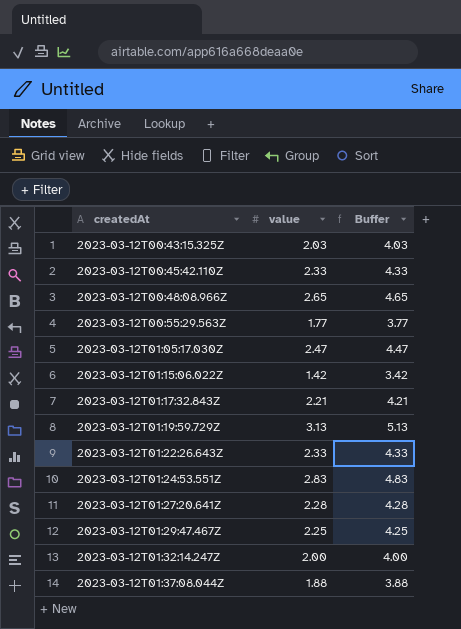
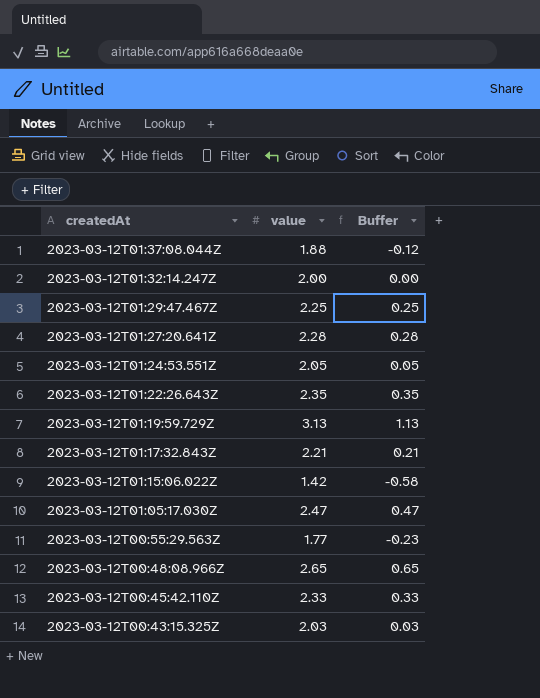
row order: createdAt ascending -> createdAt descending
column Buffer | formula: [value] + 2 -> [value] - 2
2023-03-12T01:24:53.551Z | value: 2.83 -> 2.05
2023-03-12T01:22:26.643Z | value: 2.33 -> 2.35

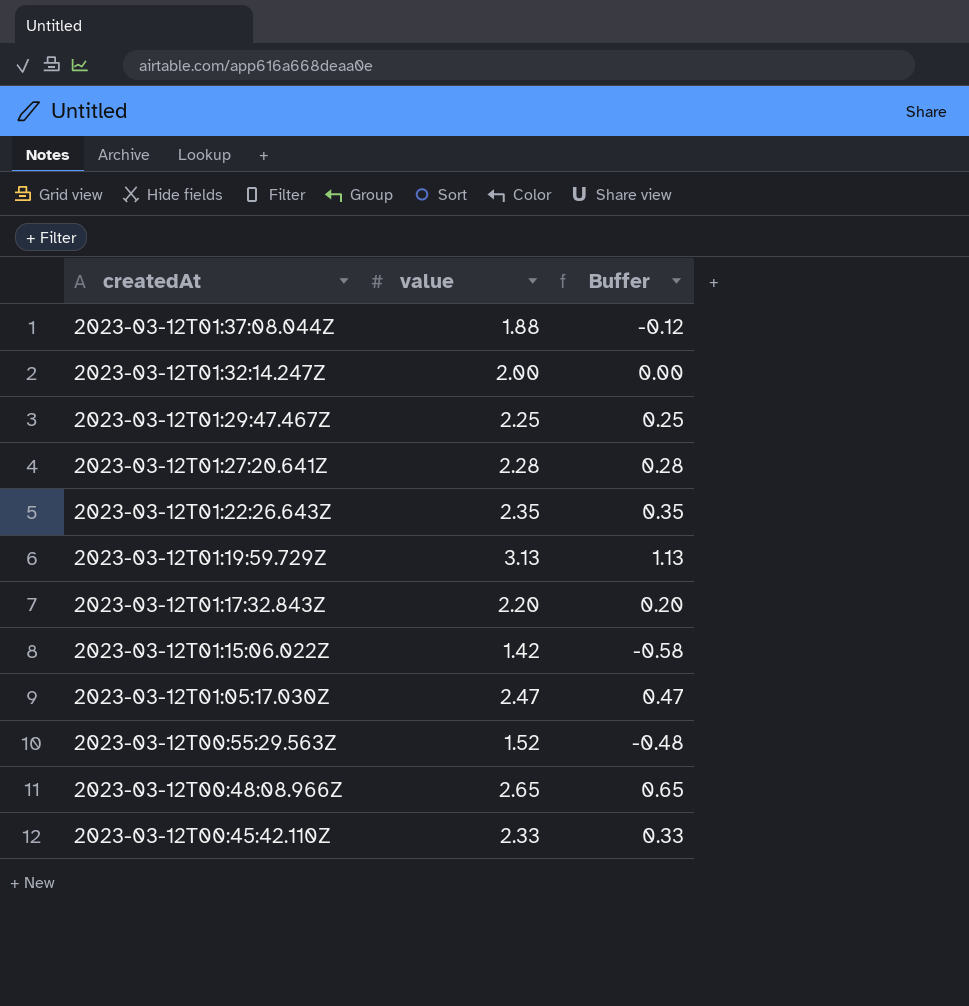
row 2023-03-12T01:24:53.551Z: 2.05 | 0.05 -> none
row 2023-03-12T00:43:15.325Z: 2.03 | 0.03 -> none
2023-03-12T01:17:32.843Z | value: 2.21 -> 2.20
2023-03-12T01:17:32.843Z | Buffer: 0.21 -> 0.20
2023-03-12T00:55:29.563Z | value: 1.77 -> 1.52
2023-03-12T00:55:29.563Z | Buffer: -0.23 -> -0.48

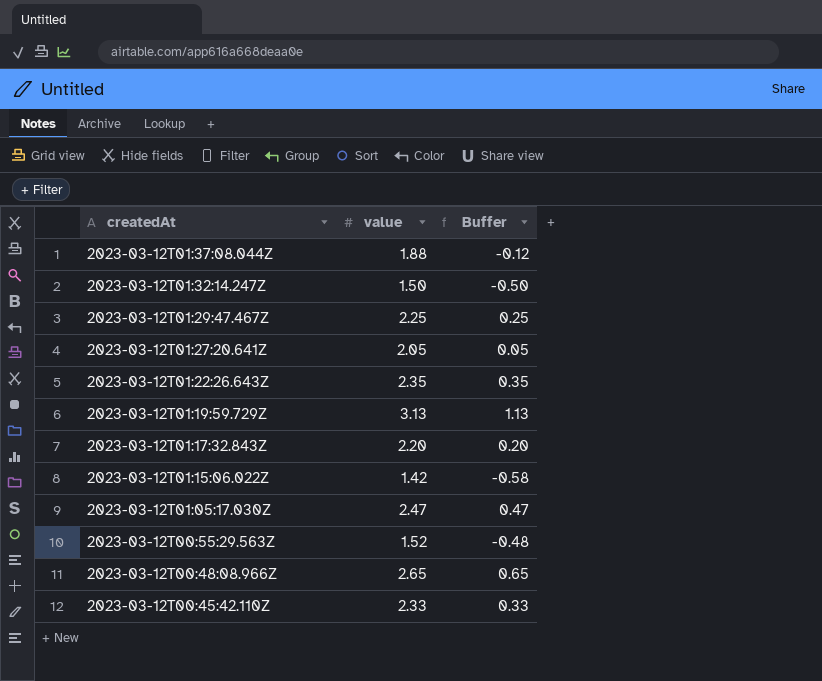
2023-03-12T01:32:14.247Z | value: 2.00 -> 1.50
2023-03-12T01:32:14.247Z | Buffer: 0.00 -> -0.50
2023-03-12T01:27:20.641Z | value: 2.28 -> 2.05
2023-03-12T01:27:20.641Z | Buffer: 0.28 -> 0.05

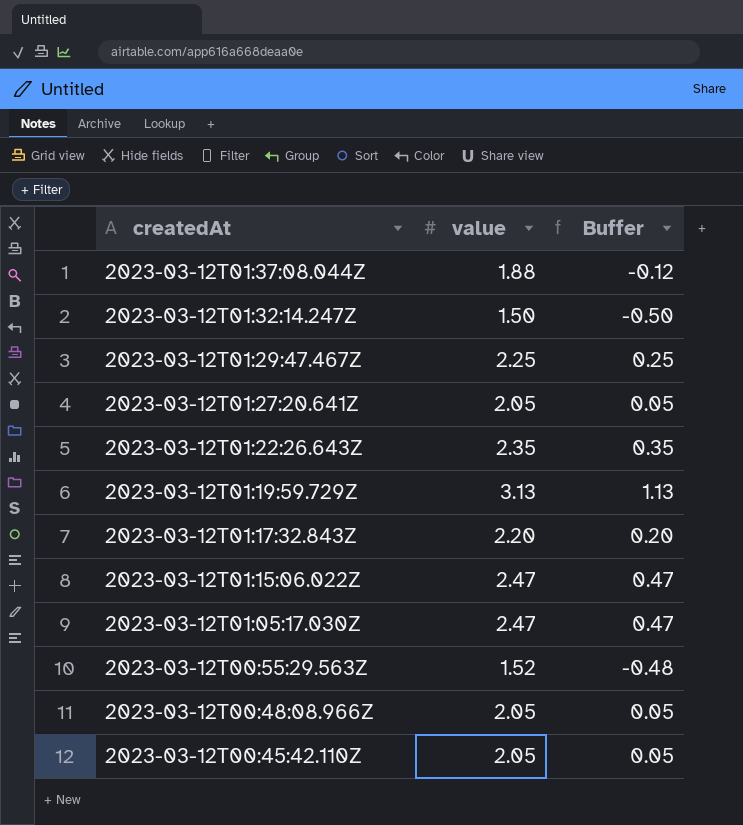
2023-03-12T01:15:06.022Z | value: 1.42 -> 2.47
2023-03-12T01:15:06.022Z | Buffer: -0.58 -> 0.47
2023-03-12T00:48:08.966Z | value: 2.65 -> 2.05
2023-03-12T00:48:08.966Z | Buffer: 0.65 -> 0.05
2023-03-12T00:45:42.110Z | value: 2.33 -> 2.05
2023-03-12T00:45:42.110Z | Buffer: 0.33 -> 0.05

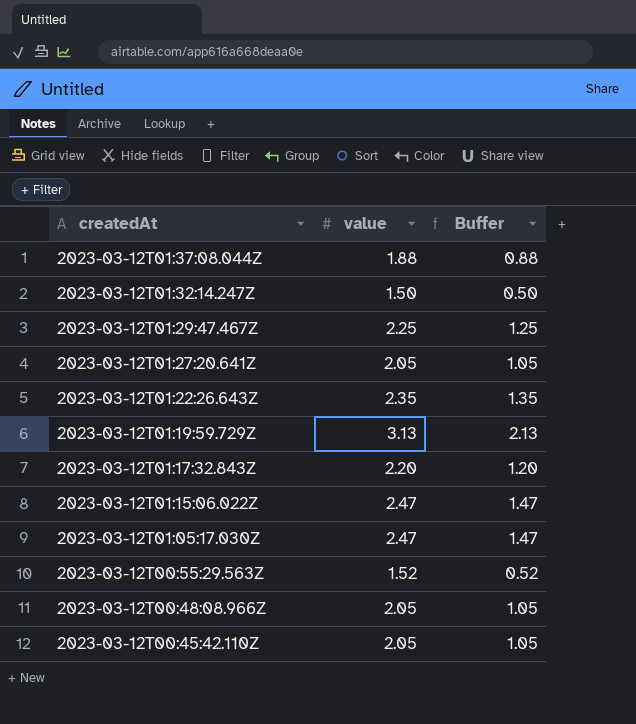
column Buffer | formula: [value] - 2 -> [value] - 1

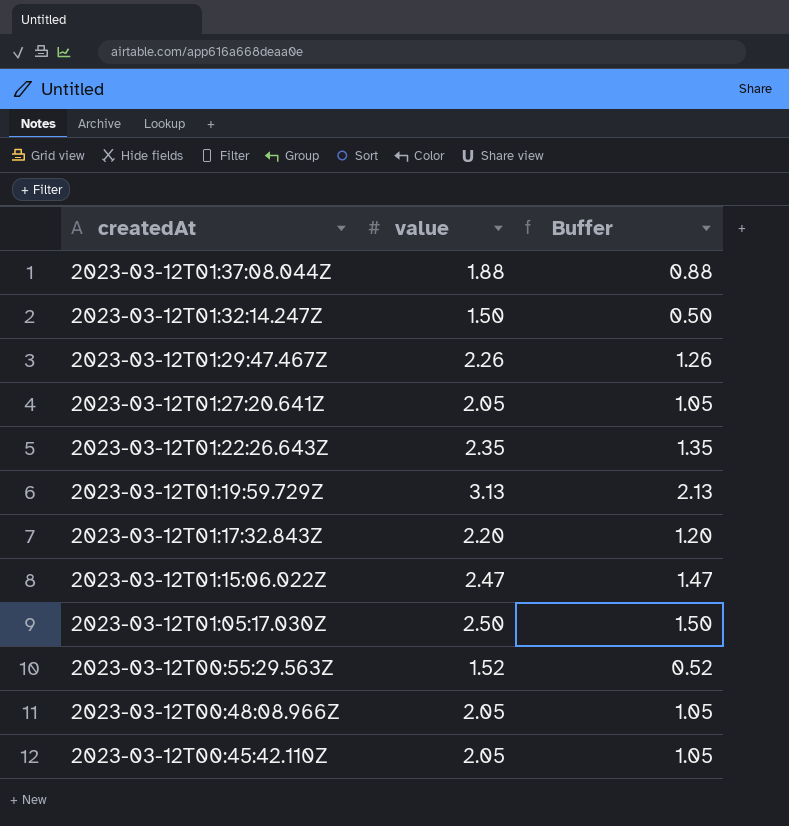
2023-03-12T01:29:47.467Z | value: 2.25 -> 2.26
2023-03-12T01:29:47.467Z | Buffer: 1.25 -> 1.26
2023-03-12T01:05:17.030Z | value: 2.47 -> 2.50
2023-03-12T01:05:17.030Z | Buffer: 1.47 -> 1.50

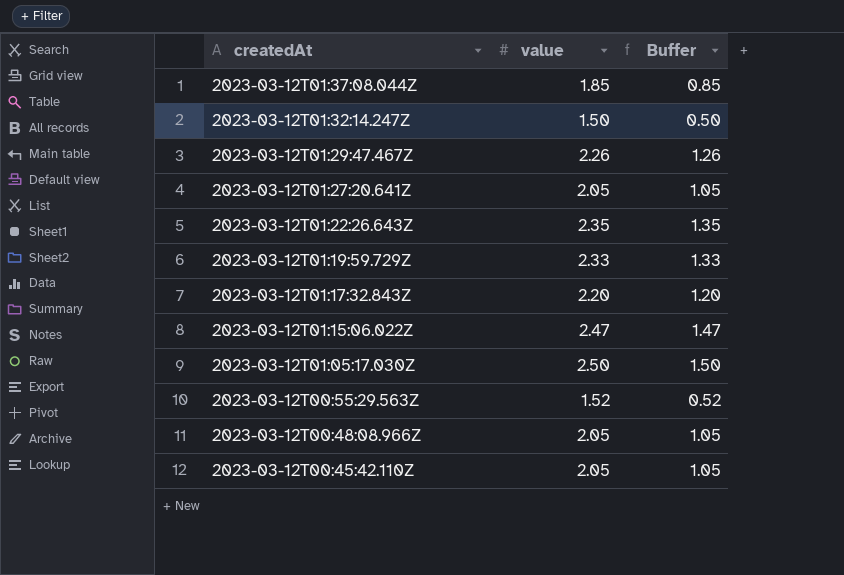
2023-03-12T01:37:08.044Z | value: 1.88 -> 1.85
2023-03-12T01:37:08.044Z | Buffer: 0.88 -> 0.85
2023-03-12T01:19:59.729Z | value: 3.13 -> 2.33
2023-03-12T01:19:59.729Z | Buffer: 2.13 -> 1.33

